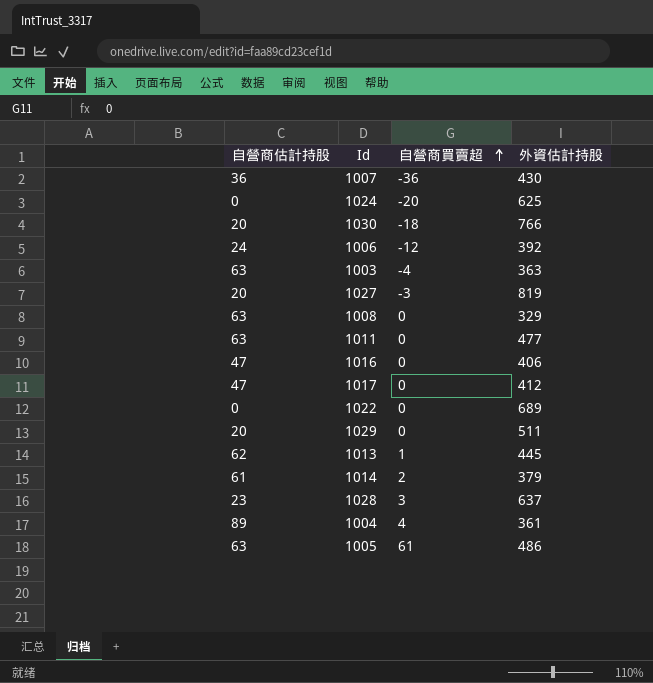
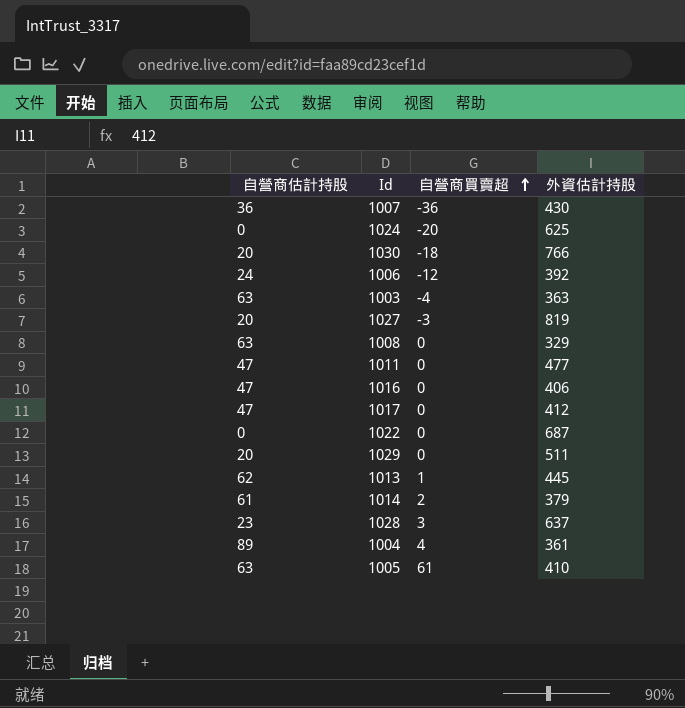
1011 | 自營商估計持股: 63 -> 47
1022 | 外資估計持股: 689 -> 687
1005 | 外資估計持股: 486 -> 410

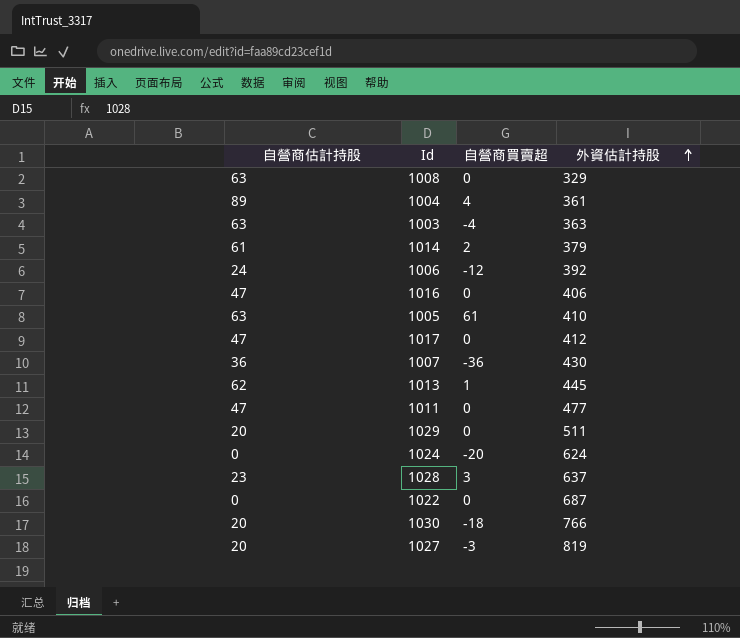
row order: 自營商買賣超 ascending -> 外資估計持股 ascending
1024 | 外資估計持股: 625 -> 624

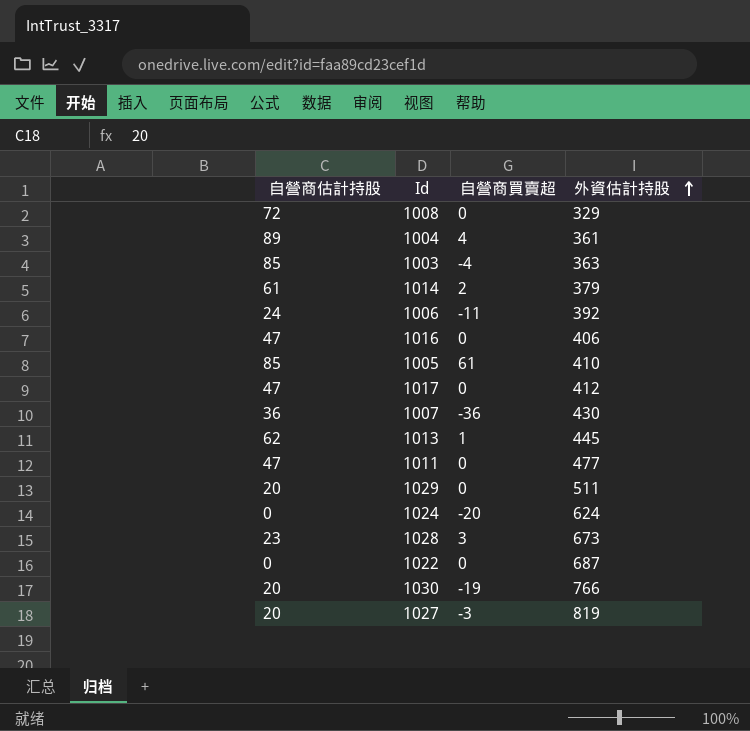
1008 | 自營商估計持股: 63 -> 72
1003 | 自營商估計持股: 63 -> 85
1006 | 自營商買賣超: -12 -> -11
1005 | 自營商估計持股: 63 -> 85
1028 | 外資估計持股: 637 -> 673
1030 | 自營商買賣超: -18 -> -19

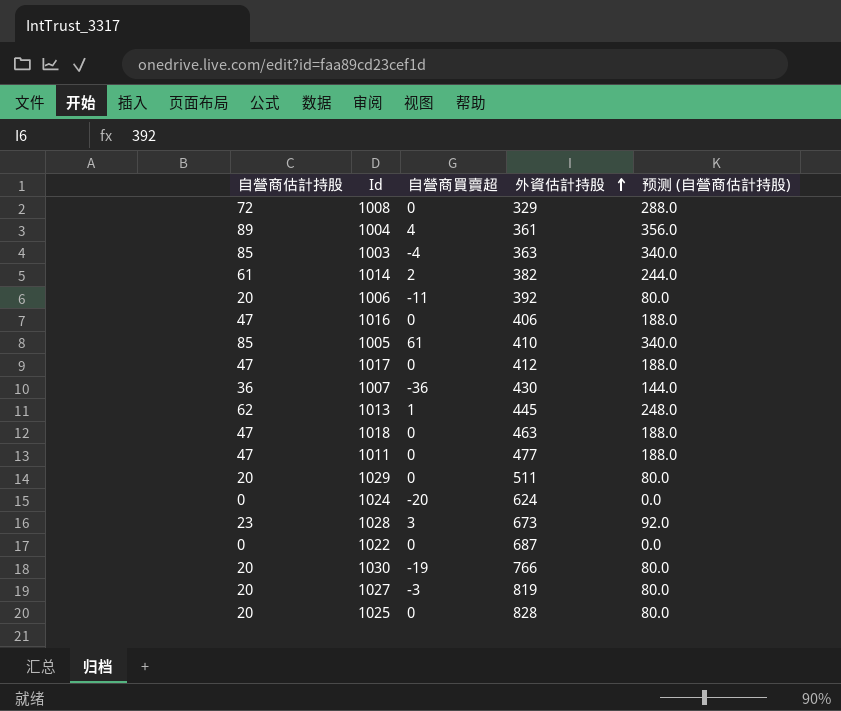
column 预测 (自營商估計持股) | formula: none -> [自營商估計持股] * 4
1014 | 外資估計持股: 379 -> 382
1006 | 自營商估計持股: 24 -> 20
row 1018: none -> 47 | 0 | 463 | 188.0
row 1025: none -> 20 | 0 | 828 | 80.0

